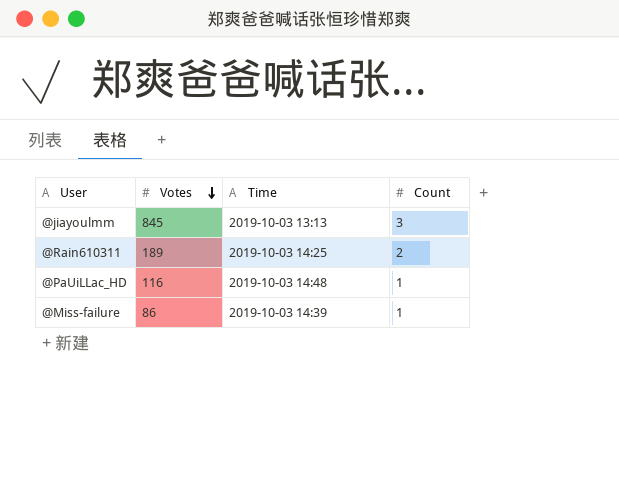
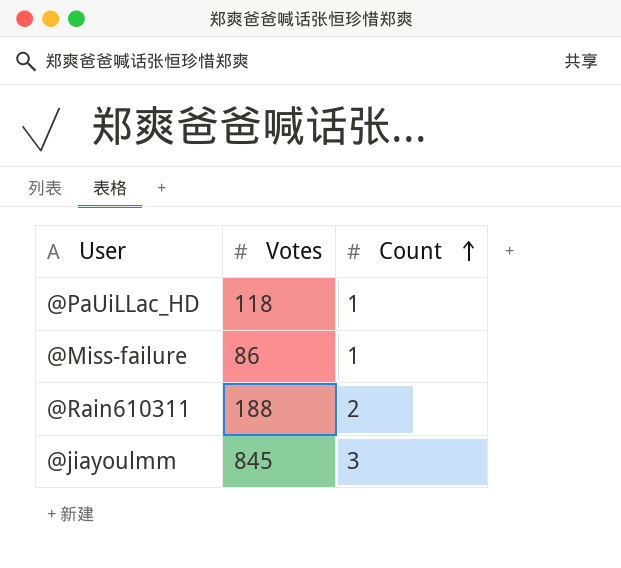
row order: Votes descending -> Count ascending
column Time | position: 3 -> none
@PaUiLLac_HD | Votes: 116 -> 118
@Rain610311 | Votes: 189 -> 188

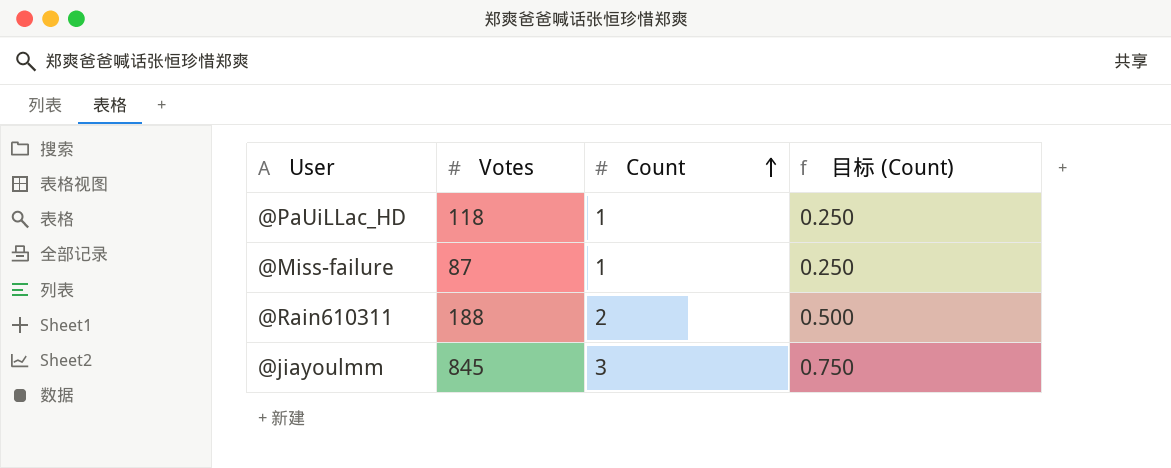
column 目标 (Count) | formula: none -> [Count] * 0.25
@Miss-failure | Votes: 86 -> 87

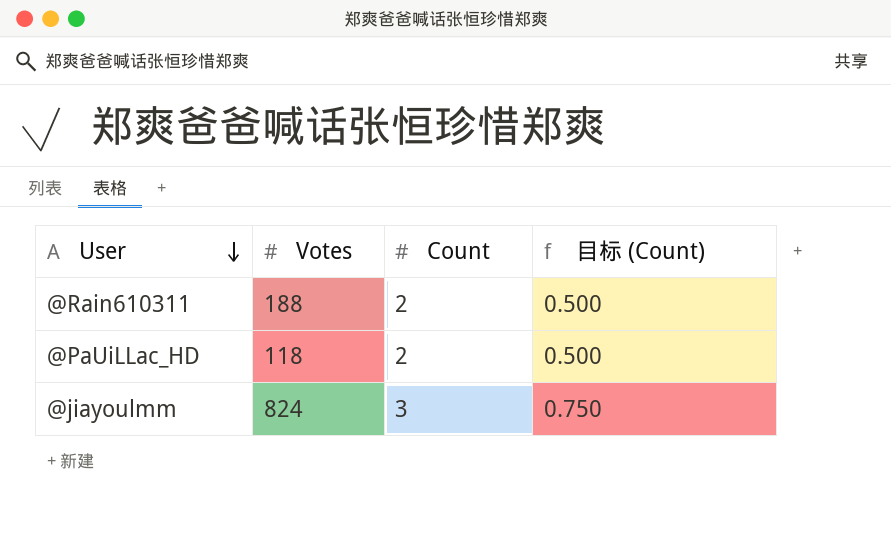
row order: Count ascending -> User descending
row @Miss-failure: 87 | 1 | 0.250 -> none
@PaUiLLac_HD | Count: 1 -> 2
@PaUiLLac_HD | 目标 (Count): 0.250 -> 0.500
@jiayoulmm | Votes: 845 -> 824

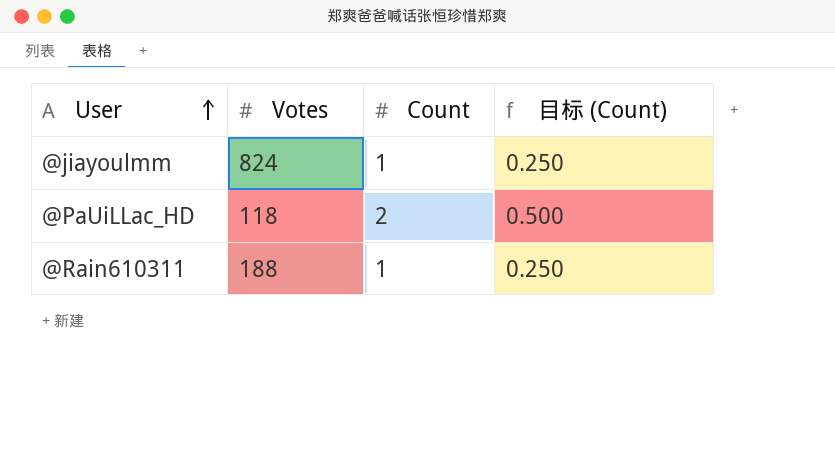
row order: User descending -> User ascending
@jiayoulmm | Count: 3 -> 1
@jiayoulmm | 目标 (Count): 0.750 -> 0.250
@Rain610311 | Count: 2 -> 1
@Rain610311 | 目标 (Count): 0.500 -> 0.250

